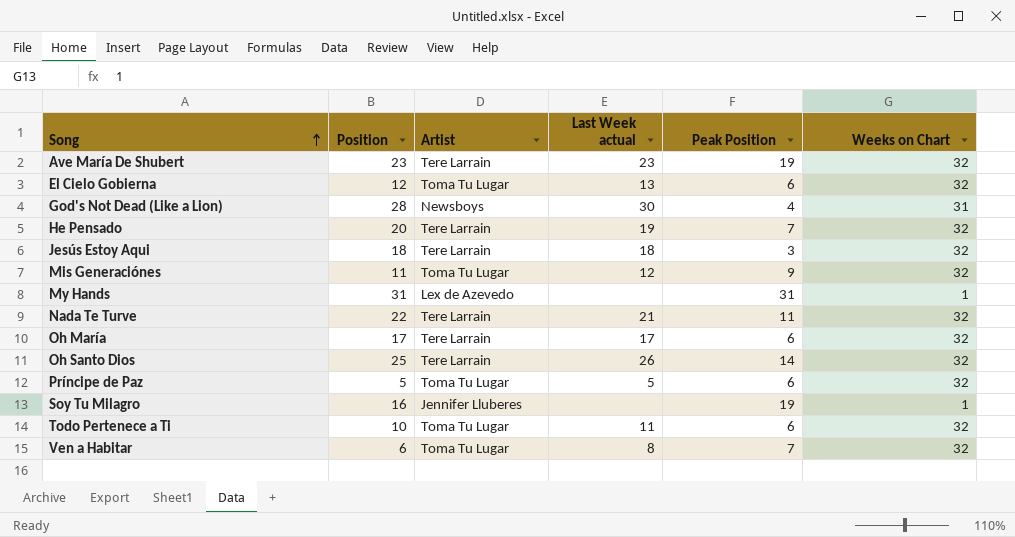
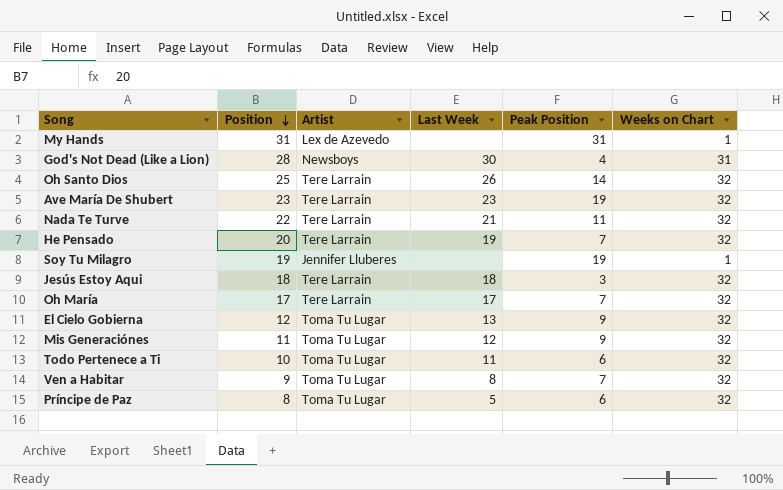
row order: Song ascending -> Position descending
column name: Last Week actual -> Last Week
Soy Tu Milagro | Position: 16 -> 19
Oh María | Peak Position: 6 -> 7
El Cielo Gobierna | Peak Position: 6 -> 9
Ven a Habitar | Position: 6 -> 9
Príncipe de Paz | Position: 5 -> 8

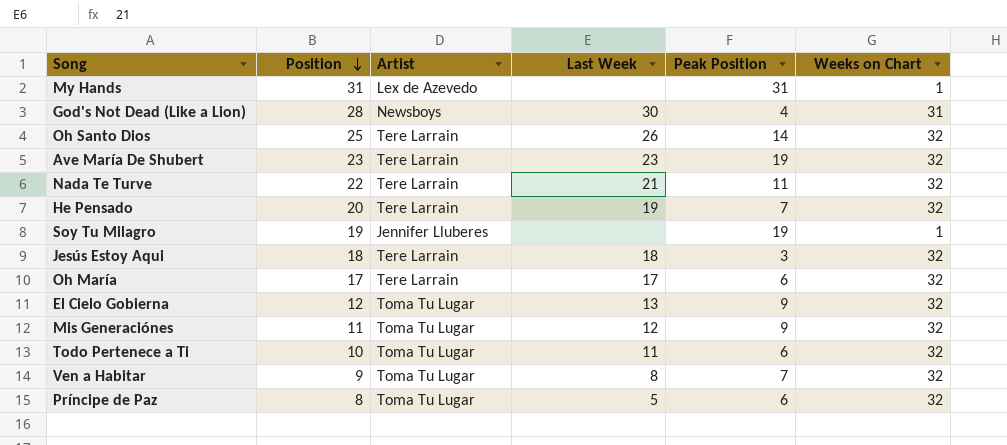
Oh María | Peak Position: 7 -> 6

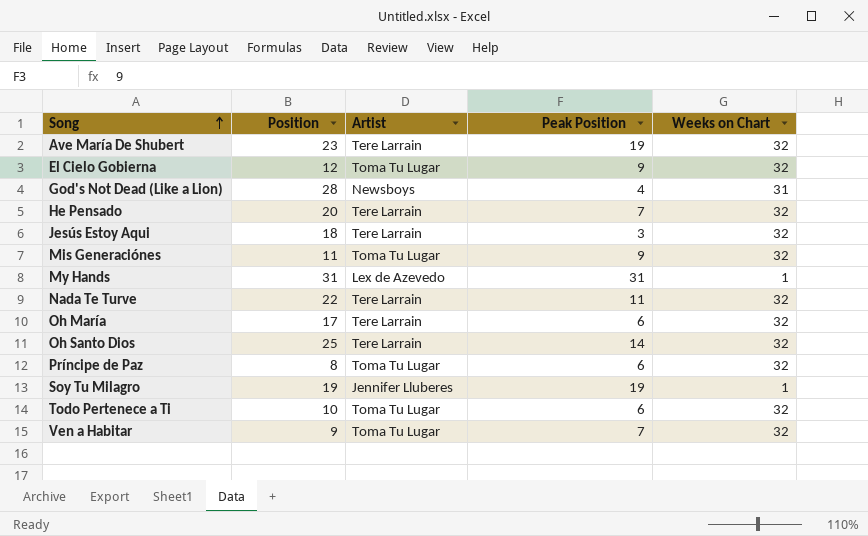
row order: Position descending -> Song ascending
column Last Week | position: 4 -> none

